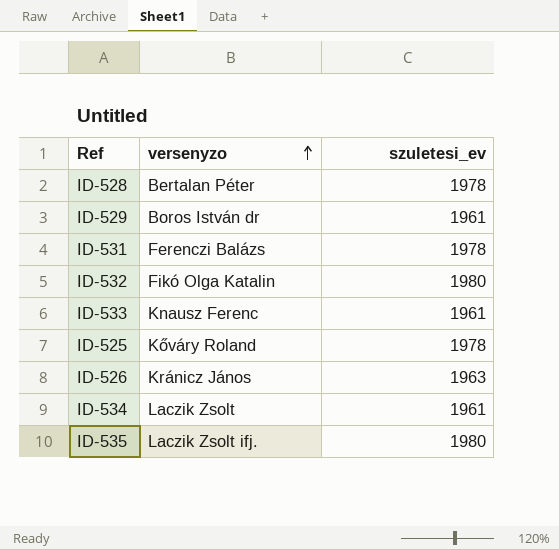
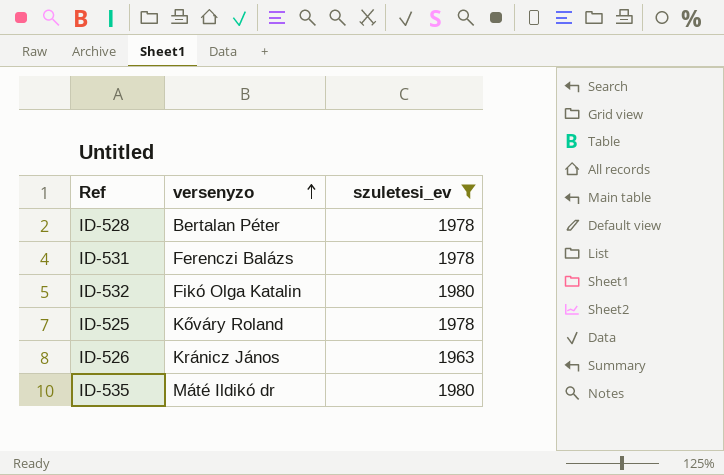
filter: none -> szuletesi_ev != 1961
ID-535 | versenyzo: Laczik Zsolt ifj. -> Máté Ildikó dr

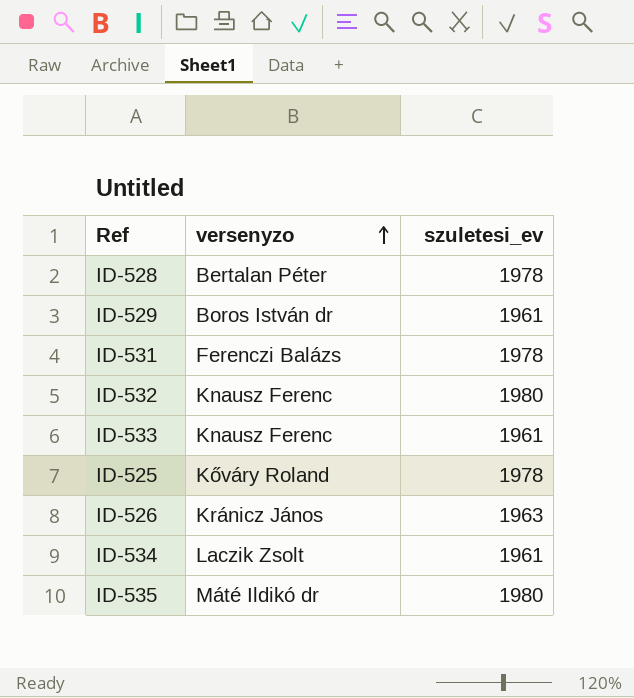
filter: szuletesi_ev != 1961 -> none
ID-532 | versenyzo: Fikó Olga Katalin -> Knausz Ferenc

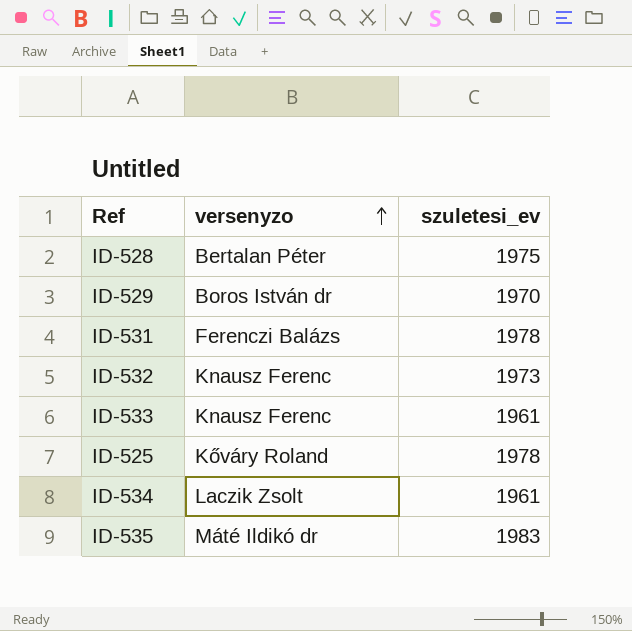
row ID-526: Kránicz János | 1963 -> none
ID-528 | szuletesi_ev: 1978 -> 1975
ID-529 | szuletesi_ev: 1961 -> 1970
ID-532 | szuletesi_ev: 1980 -> 1973
ID-535 | szuletesi_ev: 1980 -> 1983

